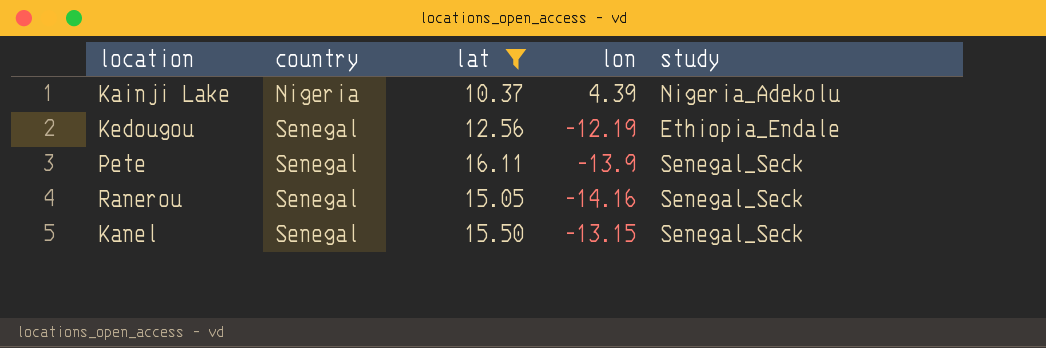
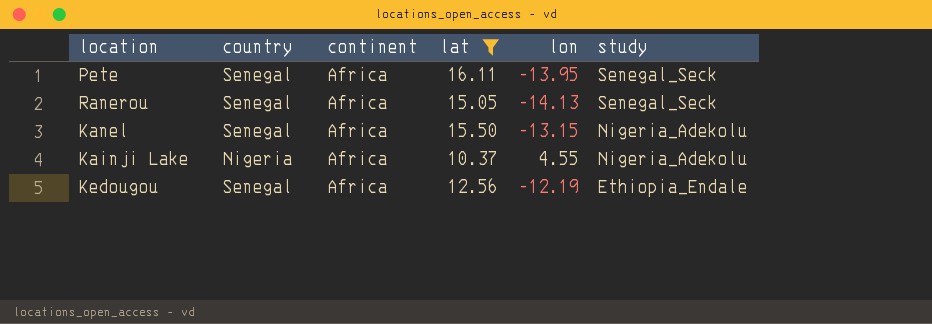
row order: country ascending -> study descending
column continent | position: none -> 3
Pete | lon: -13.9 -> -13.95
Ranerou | lon: -14.16 -> -14.13
Kanel | study: Senegal_Seck -> Nigeria_Adekolu
Kainji Lake | lon: 4.39 -> 4.55

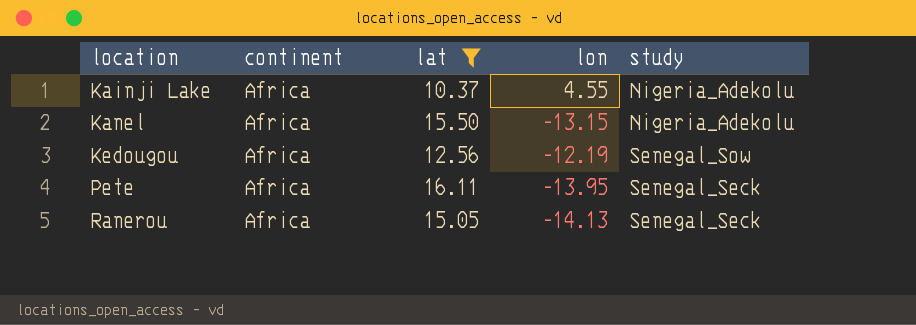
row order: study descending -> location ascending
column country | position: 2 -> none
Kedougou | study: Ethiopia_Endale -> Senegal_Sow

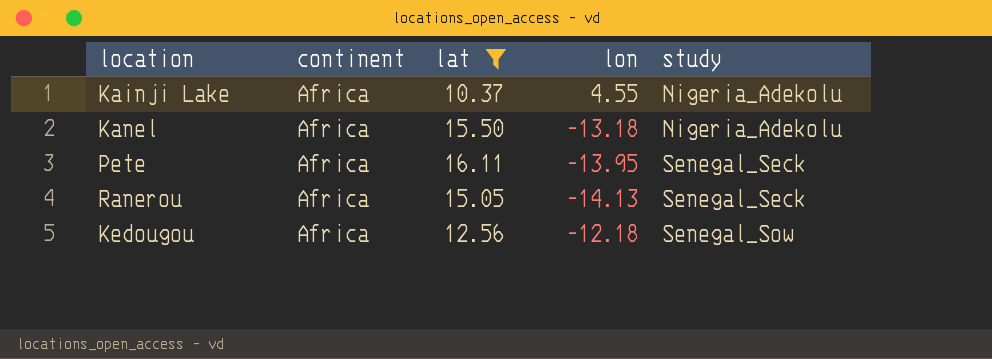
row order: location ascending -> study ascending
Kanel | lon: -13.15 -> -13.18
Kedougou | lon: -12.19 -> -12.18

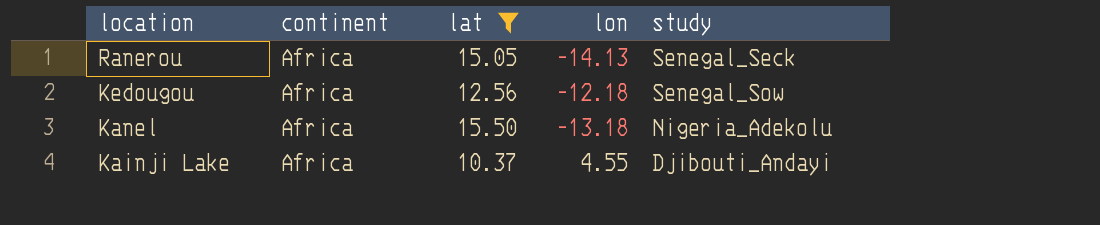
row order: study ascending -> location descending
row Pete: Africa | 16.11 | -13.95 | Senegal_Seck -> none
Kainji Lake | study: Nigeria_Adekolu -> Djibouti_Andayi

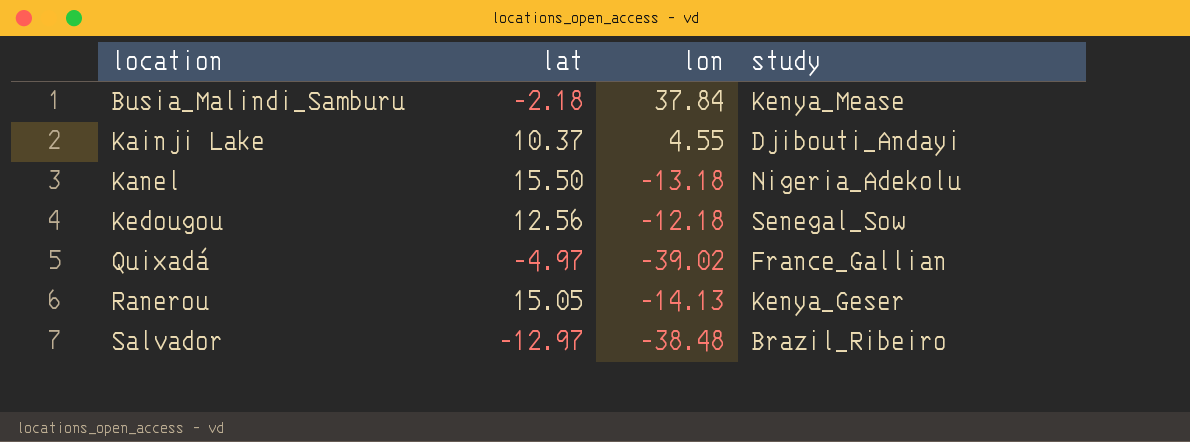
filter: lat >= 10.37 -> none
row order: location descending -> location ascending
column continent | position: 2 -> none
Ranerou | study: Senegal_Seck -> Kenya_Geser

